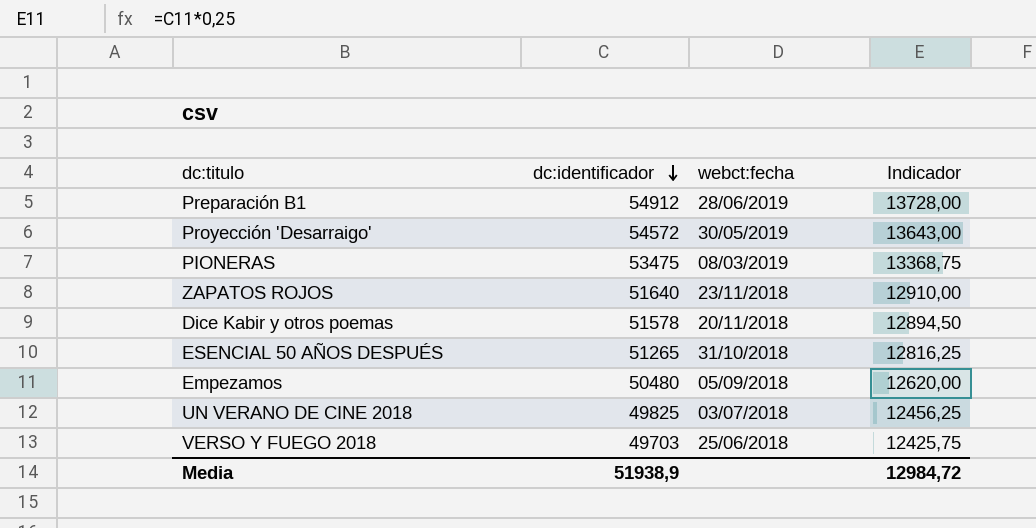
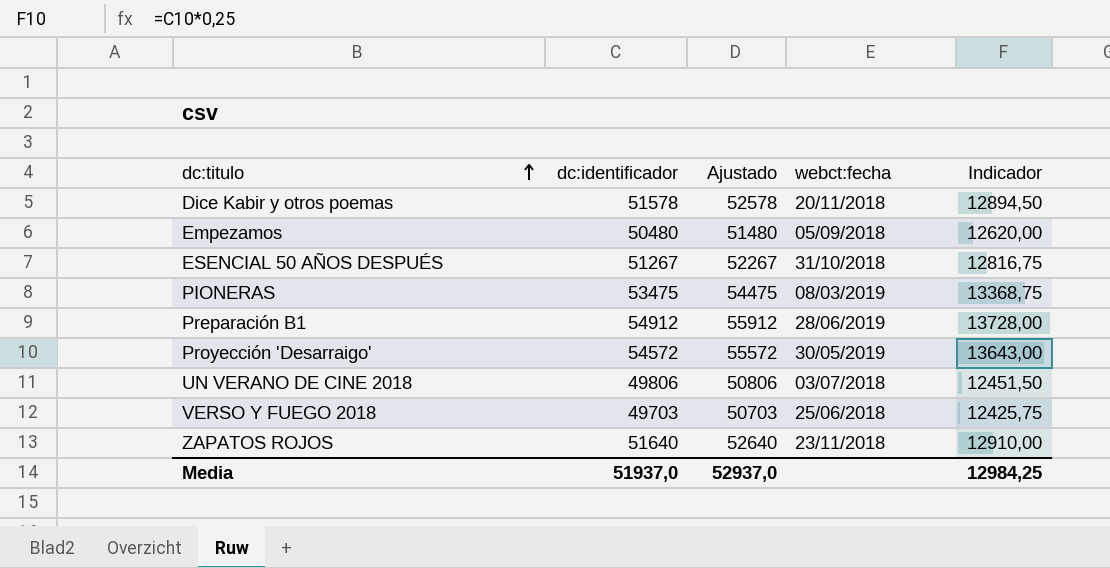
row order: dc:identificador descending -> dc:titulo ascending
column Ajustado | formula: none -> [dc:identificador] + 1000
ESENCIAL 50 AÑOS DESPUÉS | dc:identificador: 51265 -> 51267
ESENCIAL 50 AÑOS DESPUÉS | Indicador: 12816,25 -> 12816,75
UN VERANO DE CINE 2018 | dc:identificador: 49825 -> 49806
UN VERANO DE CINE 2018 | Indicador: 12456,25 -> 12451,50
Media | dc:identificador: 51938,9 -> 51937,0
Media | Indicador: 12984,72 -> 12984,25

